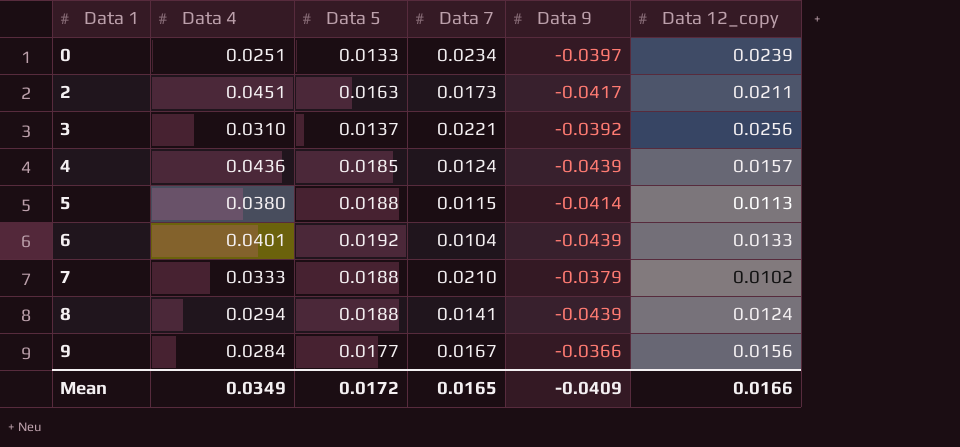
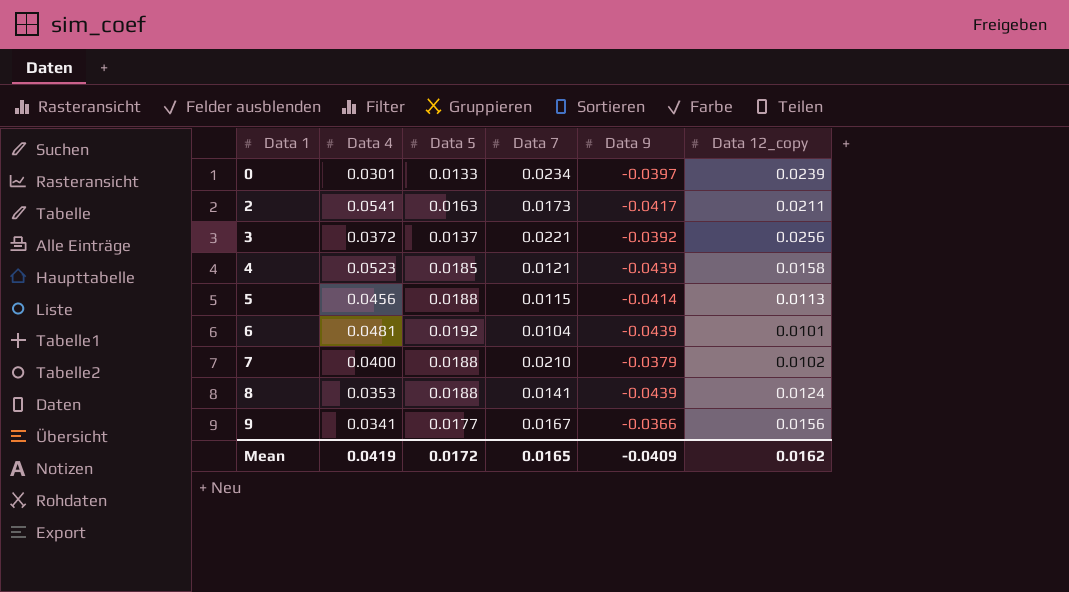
0 | Data 4: 0.0251 -> 0.0301
2 | Data 4: 0.0451 -> 0.0541
3 | Data 4: 0.0310 -> 0.0372
4 | Data 4: 0.0436 -> 0.0523
4 | Data 7: 0.0124 -> 0.0121
4 | Data 12_copy: 0.0157 -> 0.0158
5 | Data 4: 0.0380 -> 0.0456
6 | Data 4: 0.0401 -> 0.0481
6 | Data 12_copy: 0.0133 -> 0.0101
7 | Data 4: 0.0333 -> 0.0400
8 | Data 4: 0.0294 -> 0.0353
9 | Data 4: 0.0284 -> 0.0341
Mean | Data 4: 0.0349 -> 0.0419
Mean | Data 12_copy: 0.0166 -> 0.0162

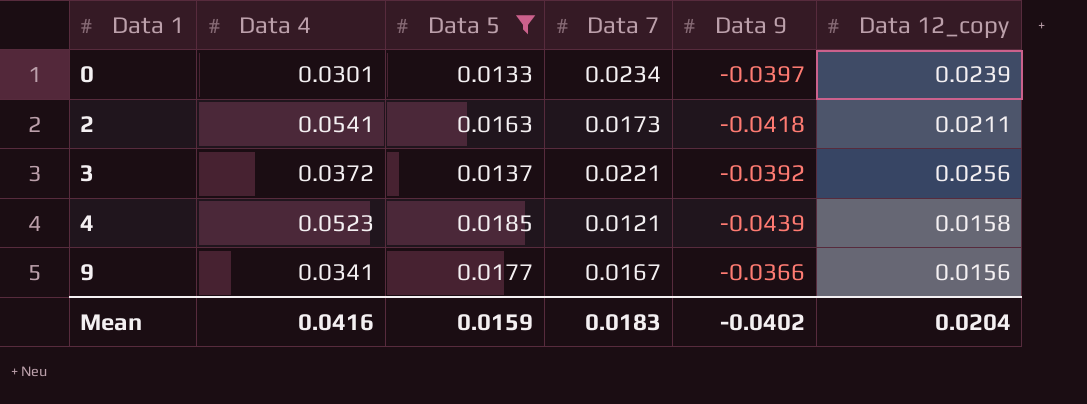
filter: none -> Data 5 <= 0.0185
2 | Data 9: -0.0417 -> -0.0418
Mean | Data 4: 0.0419 -> 0.0416
Mean | Data 5: 0.0172 -> 0.0159
Mean | Data 7: 0.0165 -> 0.0183
Mean | Data 9: -0.0409 -> -0.0402
Mean | Data 12_copy: 0.0162 -> 0.0204

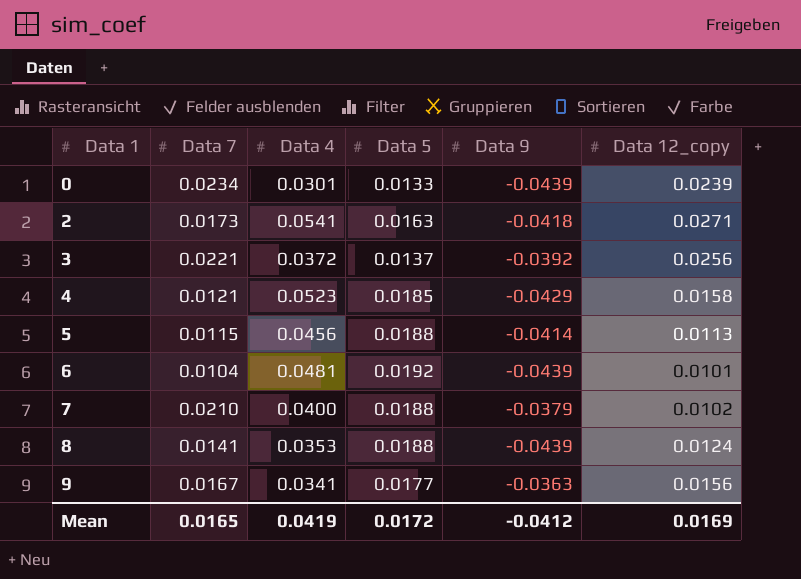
filter: Data 5 <= 0.0185 -> none
column Data 7 | position: 4 -> 2
0 | Data 9: -0.0397 -> -0.0439
2 | Data 12_copy: 0.0211 -> 0.0271
4 | Data 9: -0.0439 -> -0.0429
9 | Data 9: -0.0366 -> -0.0363
Mean | Data 7: 0.0183 -> 0.0165
Mean | Data 4: 0.0416 -> 0.0419
Mean | Data 5: 0.0159 -> 0.0172
Mean | Data 9: -0.0402 -> -0.0412
Mean | Data 12_copy: 0.0204 -> 0.0169

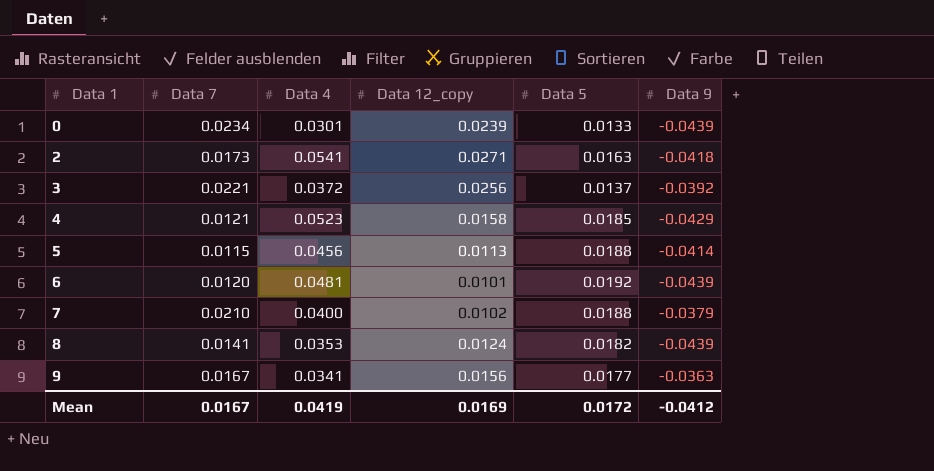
column Data 12_copy | position: 6 -> 4
6 | Data 7: 0.0104 -> 0.0120
8 | Data 5: 0.0188 -> 0.0182
Mean | Data 7: 0.0165 -> 0.0167

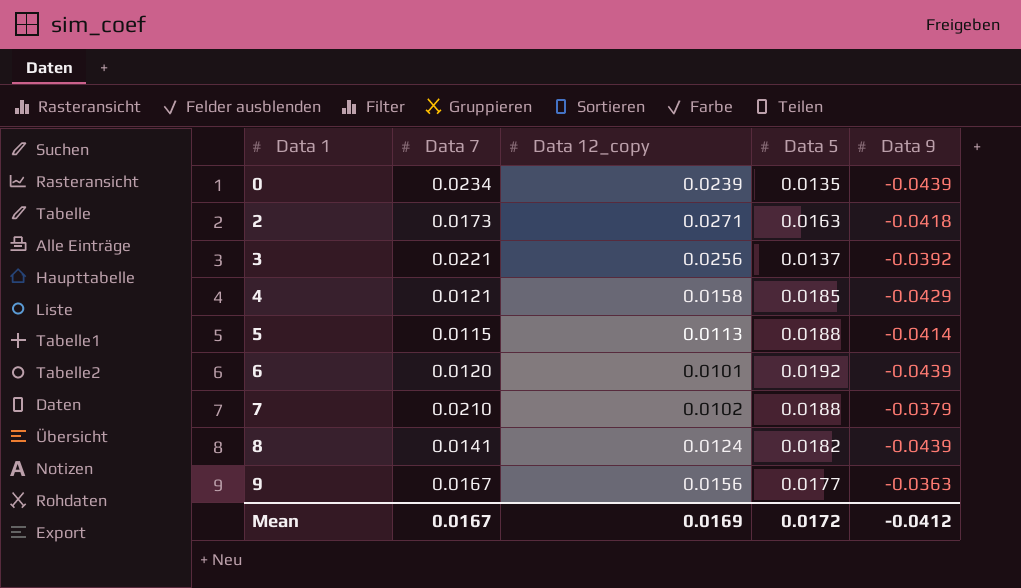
column Data 4 | position: 3 -> none
0 | Data 5: 0.0133 -> 0.0135

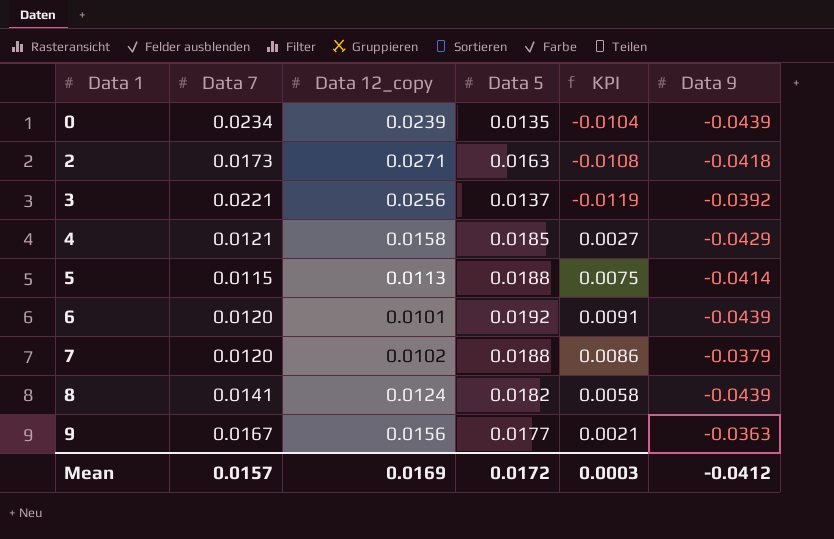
column KPI | formula: none -> [Data 5] - [Data 12_copy]
7 | Data 7: 0.0210 -> 0.0120
Mean | Data 7: 0.0167 -> 0.0157

